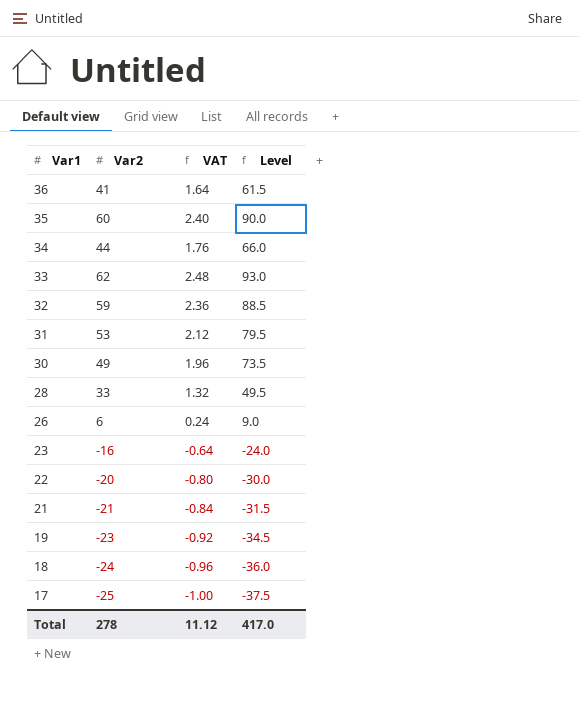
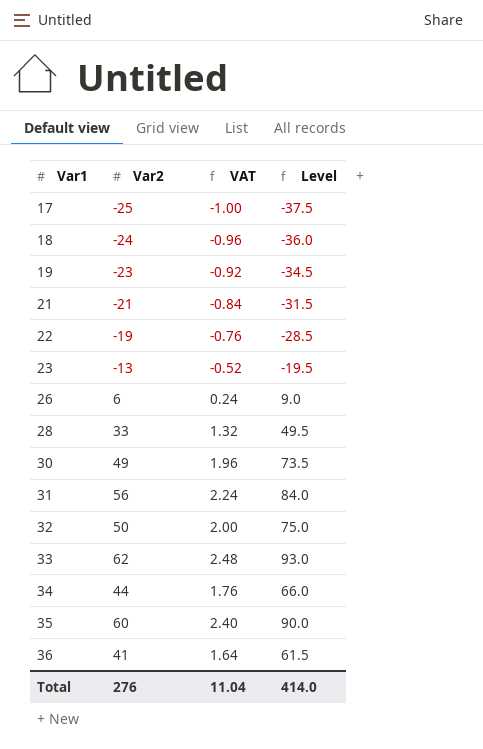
row order: Var1 descending -> Var1 ascending
22 | Var2: -20 -> -19
22 | VAT: -0.80 -> -0.76
22 | Level: -30.0 -> -28.5
23 | Var2: -16 -> -13
23 | VAT: -0.64 -> -0.52
23 | Level: -24.0 -> -19.5
31 | Var2: 53 -> 56
31 | VAT: 2.12 -> 2.24
31 | Level: 79.5 -> 84.0
32 | Var2: 59 -> 50
32 | VAT: 2.36 -> 2.00
32 | Level: 88.5 -> 75.0
Total | Var2: 278 -> 276
Total | VAT: 11.12 -> 11.04
Total | Level: 417.0 -> 414.0

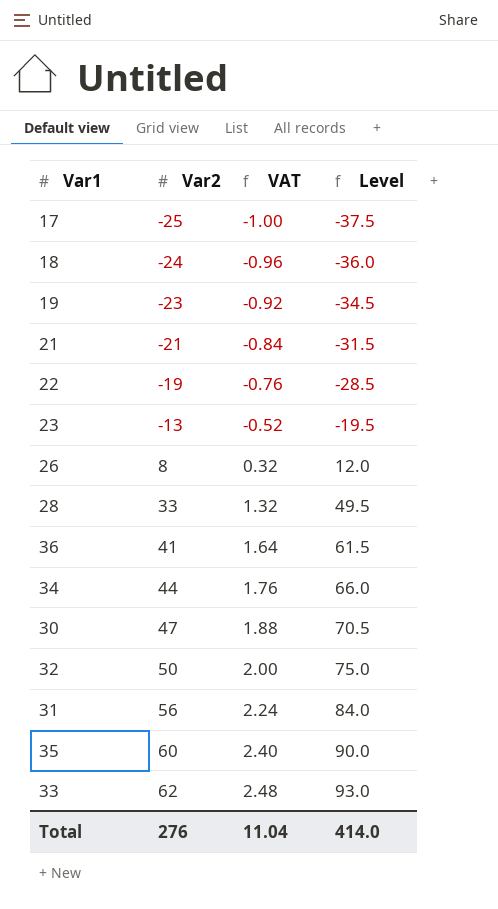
row order: Var1 ascending -> Var2 ascending
26 | Var2: 6 -> 8
26 | VAT: 0.24 -> 0.32
26 | Level: 9.0 -> 12.0
30 | Var2: 49 -> 47
30 | VAT: 1.96 -> 1.88
30 | Level: 73.5 -> 70.5

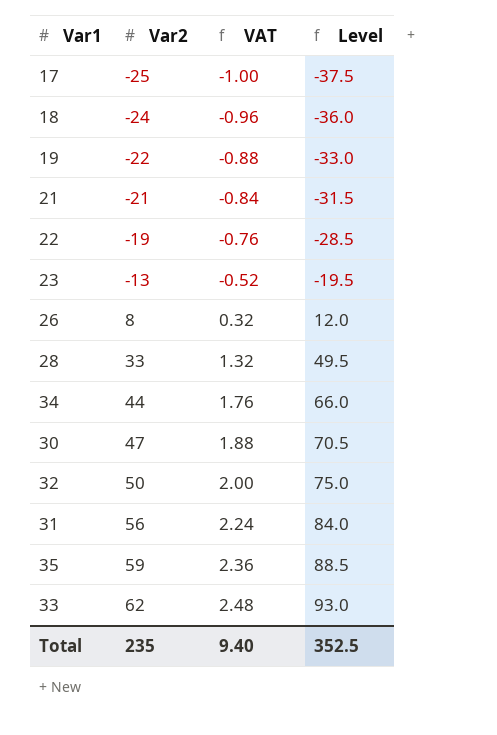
row 36: 41 | 1.64 | 61.5 -> none
19 | Var2: -23 -> -22
19 | VAT: -0.92 -> -0.88
19 | Level: -34.5 -> -33.0
35 | Var2: 60 -> 59
35 | VAT: 2.40 -> 2.36
35 | Level: 90.0 -> 88.5
Total | Var2: 276 -> 235
Total | VAT: 11.04 -> 9.40
Total | Level: 414.0 -> 352.5

